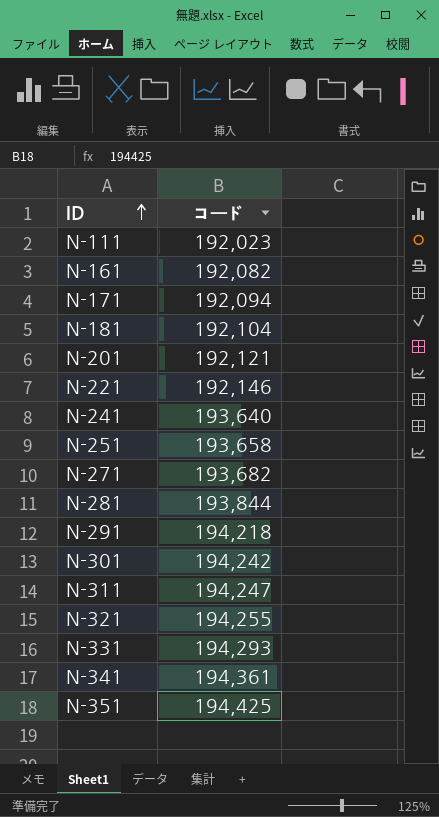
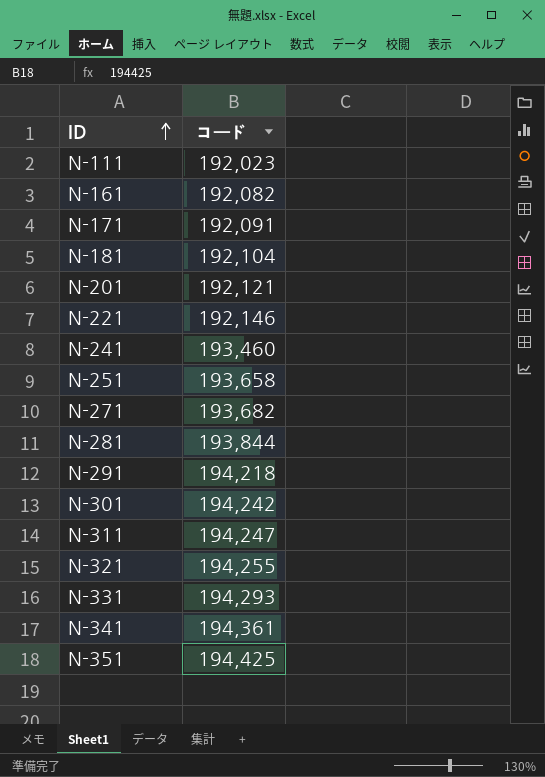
N-171 | コード: 192,094 -> 192,091
N-241 | コード: 193,640 -> 193,460

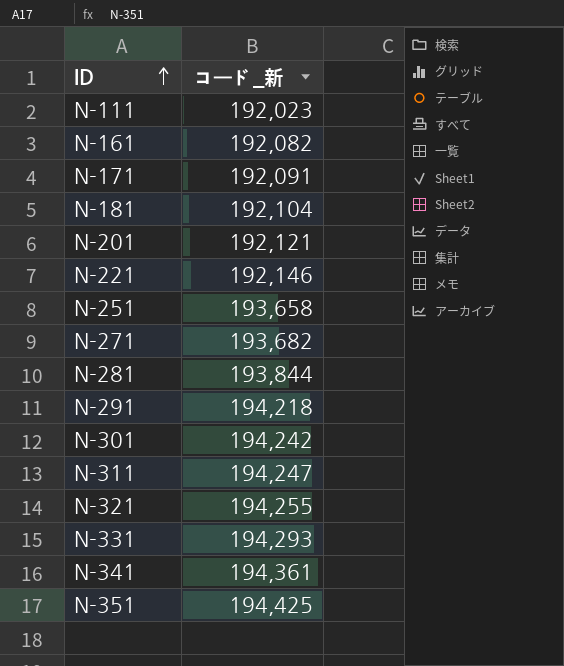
column name: コード -> コード_新
row N-241: 193,460 -> none

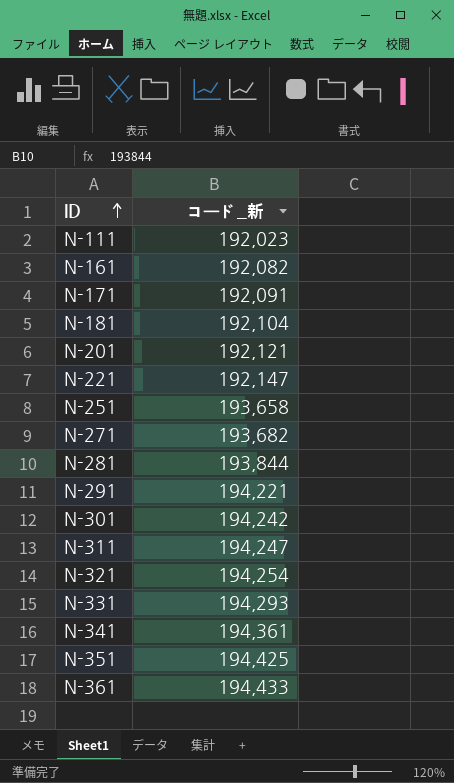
N-221 | コード_新: 192,146 -> 192,147
N-291 | コード_新: 194,218 -> 194,221
N-321 | コード_新: 194,255 -> 194,254
row N-361: none -> 194,433

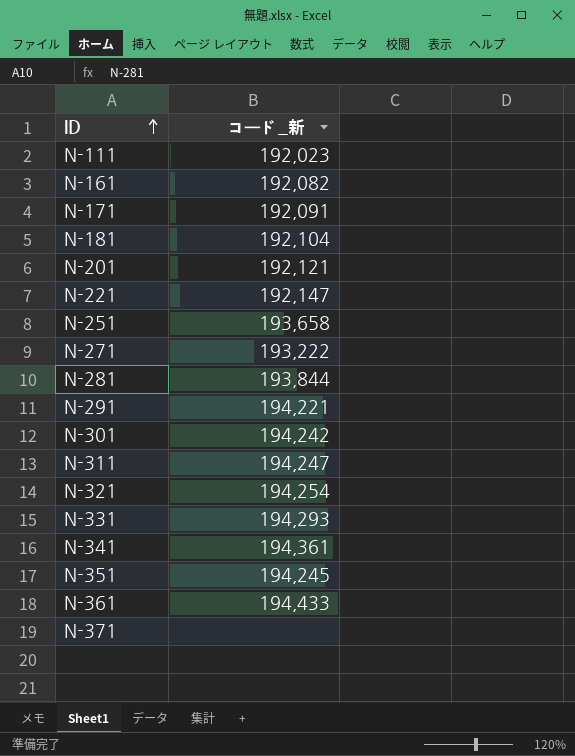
N-271 | コード_新: 193,682 -> 193,222
N-351 | コード_新: 194,425 -> 194,245
row N-371: none -> none

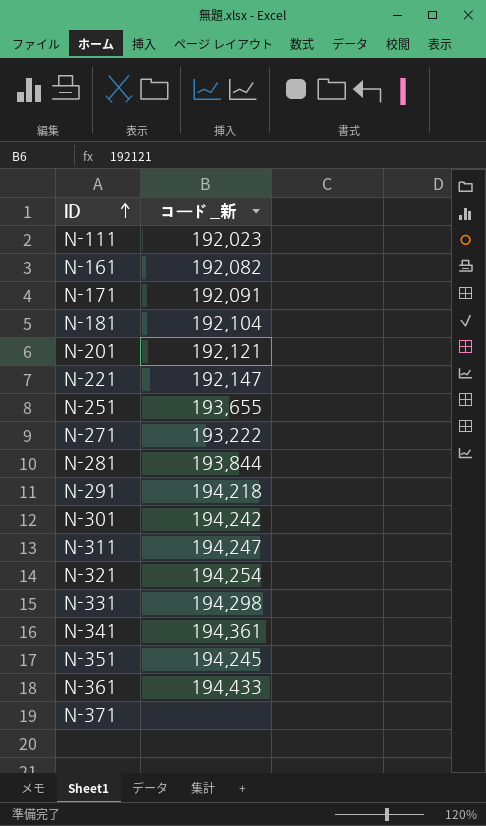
N-251 | コード_新: 193,658 -> 193,655
N-291 | コード_新: 194,221 -> 194,218
N-331 | コード_新: 194,293 -> 194,298

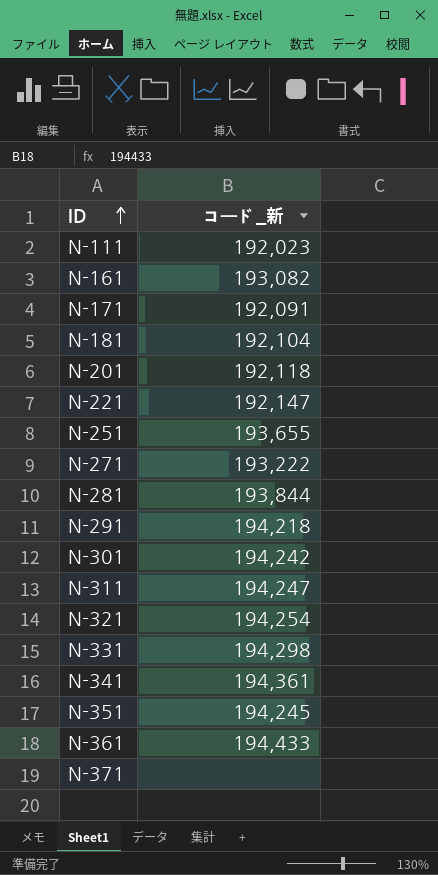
N-161 | コード_新: 192,082 -> 193,082
N-201 | コード_新: 192,121 -> 192,118

